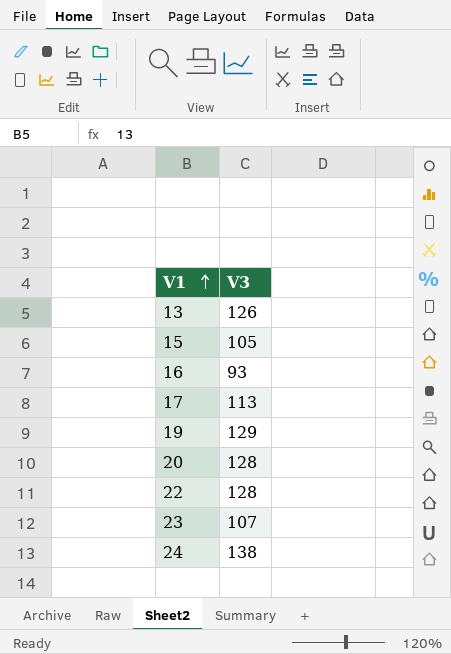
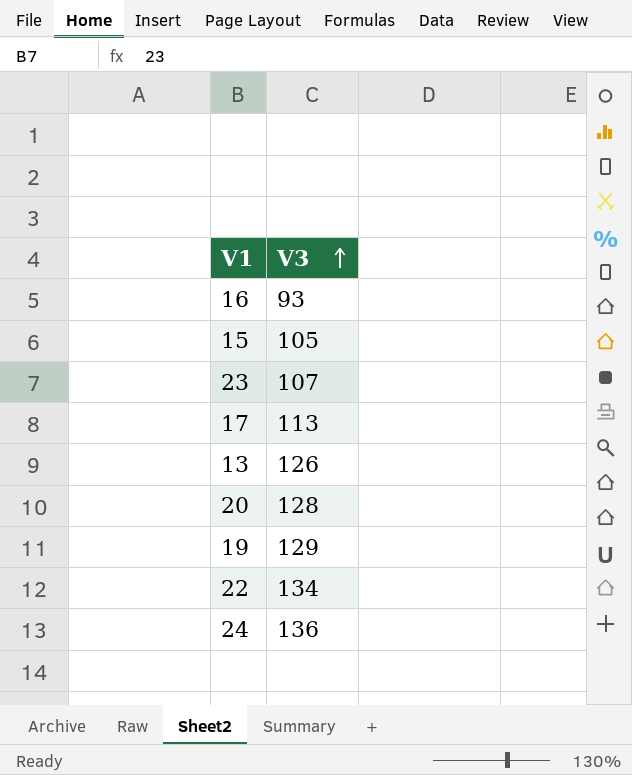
row order: V1 ascending -> V3 ascending
22 | V3: 128 -> 134
24 | V3: 138 -> 136

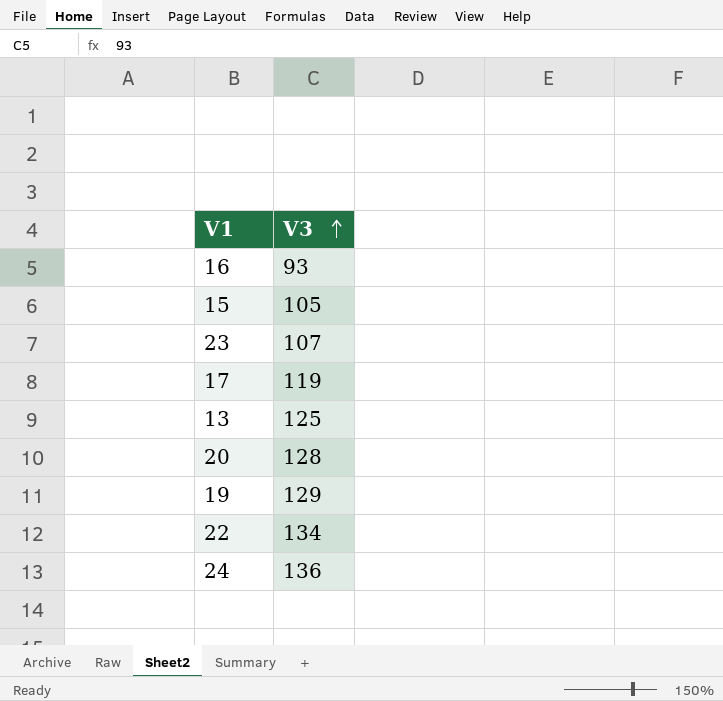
17 | V3: 113 -> 119
13 | V3: 126 -> 125

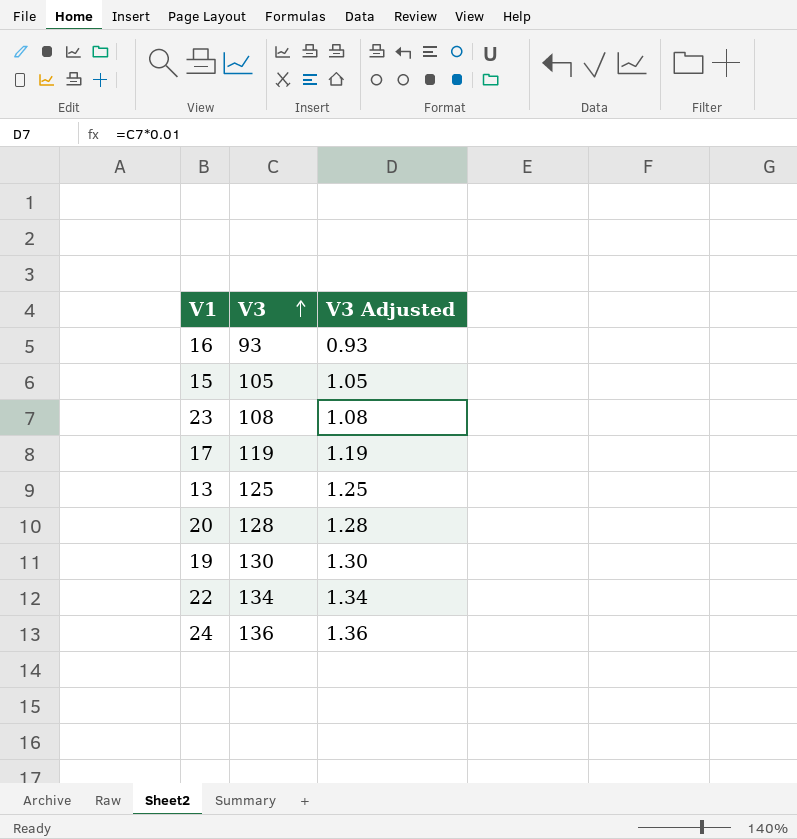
column V3 Adjusted | formula: none -> [V3] * 0.01
23 | V3: 107 -> 108
19 | V3: 129 -> 130

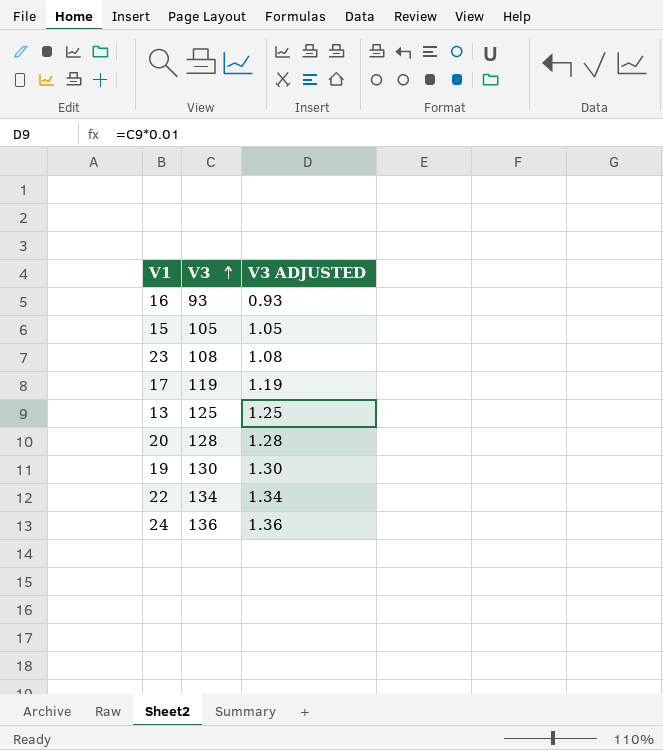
column name: V3 Adjusted -> V3 ADJUSTED

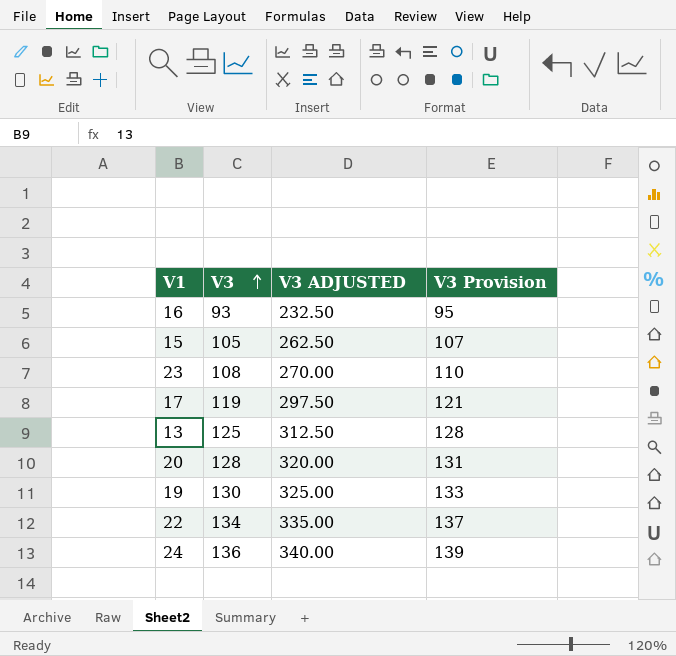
column V3 ADJUSTED | formula: [V3] * 0.01 -> [V3] * 2.5
column V3 Provision | formula: none -> [V3] * 1.02

